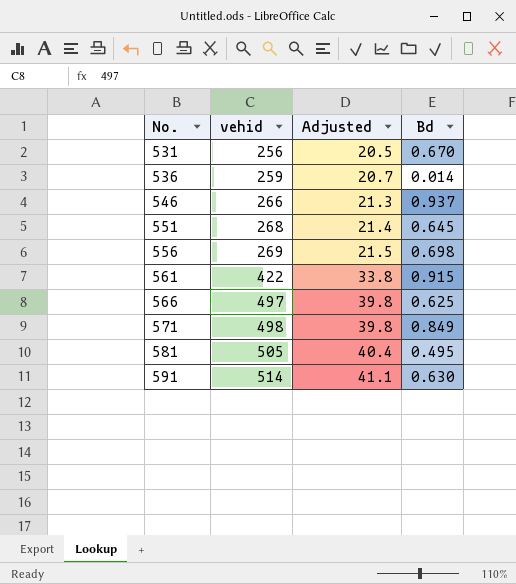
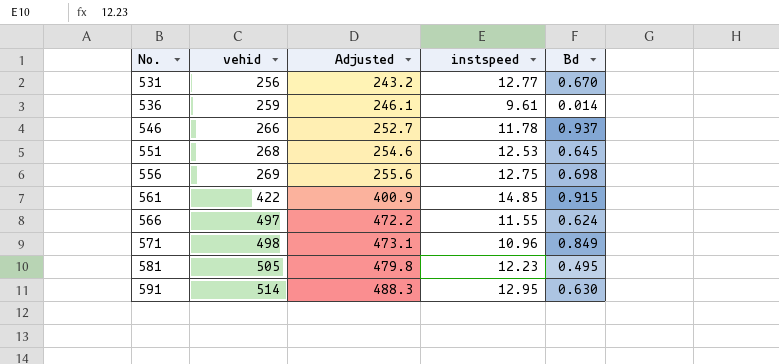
column Adjusted | formula: [vehid] * 0.08 -> [vehid] * 0.95
column instspeed | position: none -> 4
566 | Bd: 0.625 -> 0.624

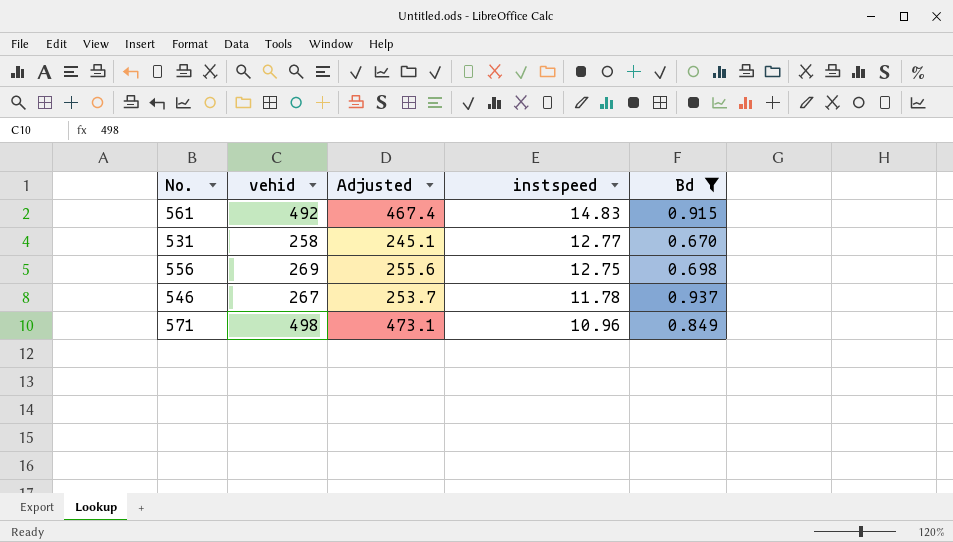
filter: none -> Bd >= 0.670
row order: No. ascending -> instspeed descending
561 | vehid: 422 -> 492
561 | Adjusted: 400.9 -> 467.4
561 | instspeed: 14.85 -> 14.83
531 | vehid: 256 -> 258
531 | Adjusted: 243.2 -> 245.1
546 | vehid: 266 -> 267
546 | Adjusted: 252.7 -> 253.7

